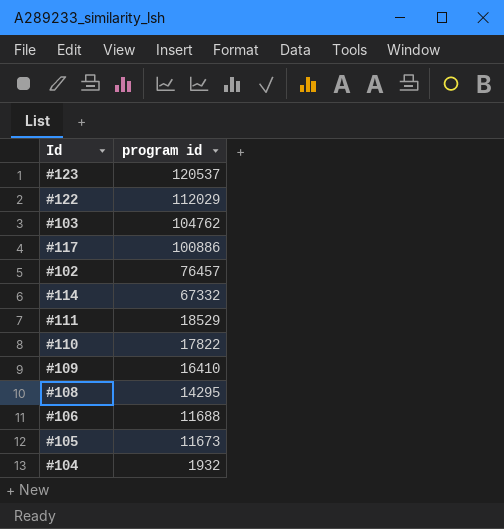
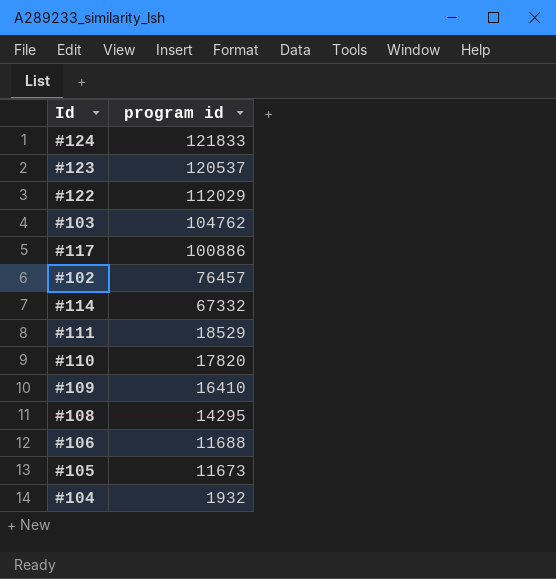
row #124: none -> 121833
#110 | program id: 17822 -> 17820

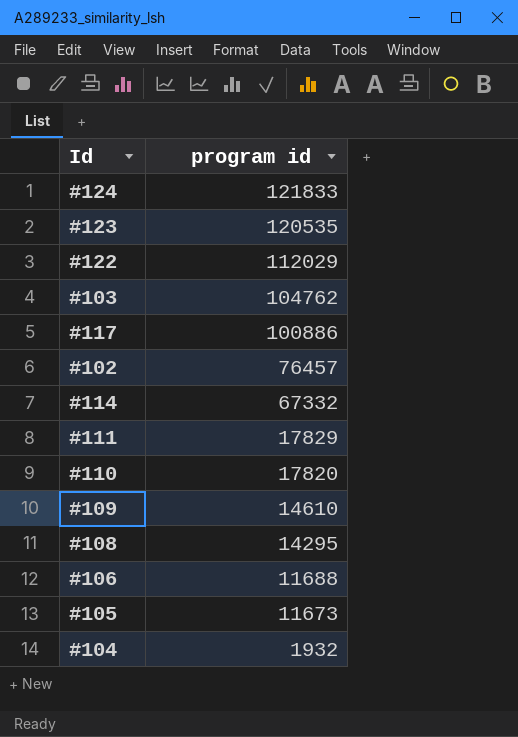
#123 | program id: 120537 -> 120535
#111 | program id: 18529 -> 17829
#109 | program id: 16410 -> 14610

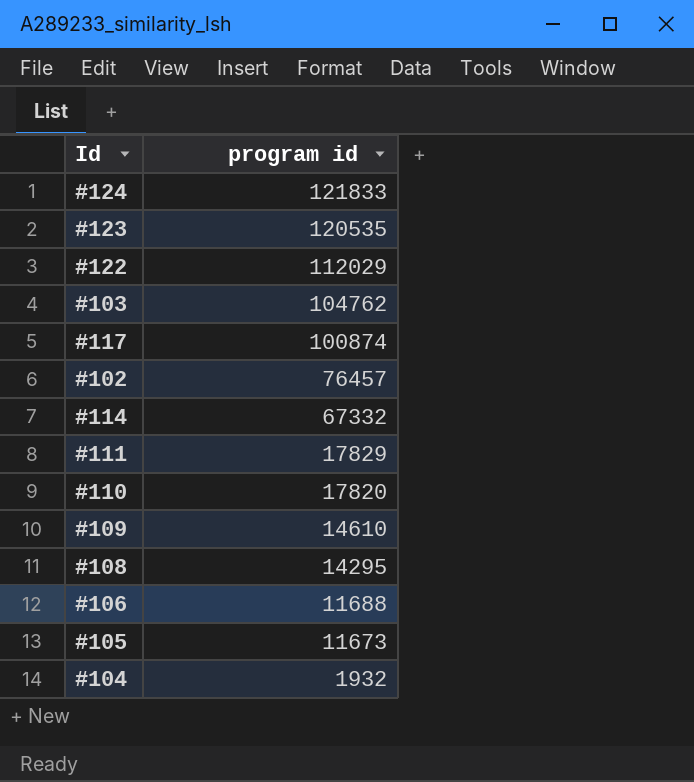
#117 | program id: 100886 -> 100874

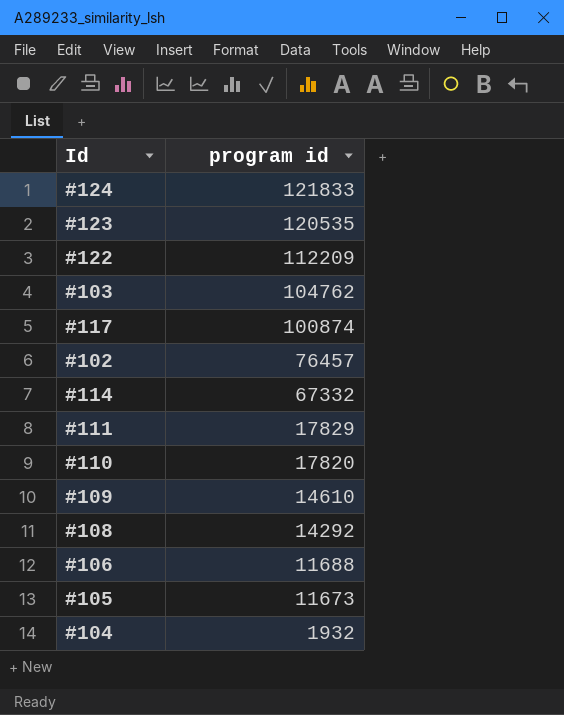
#122 | program id: 112029 -> 112209
#108 | program id: 14295 -> 14292

